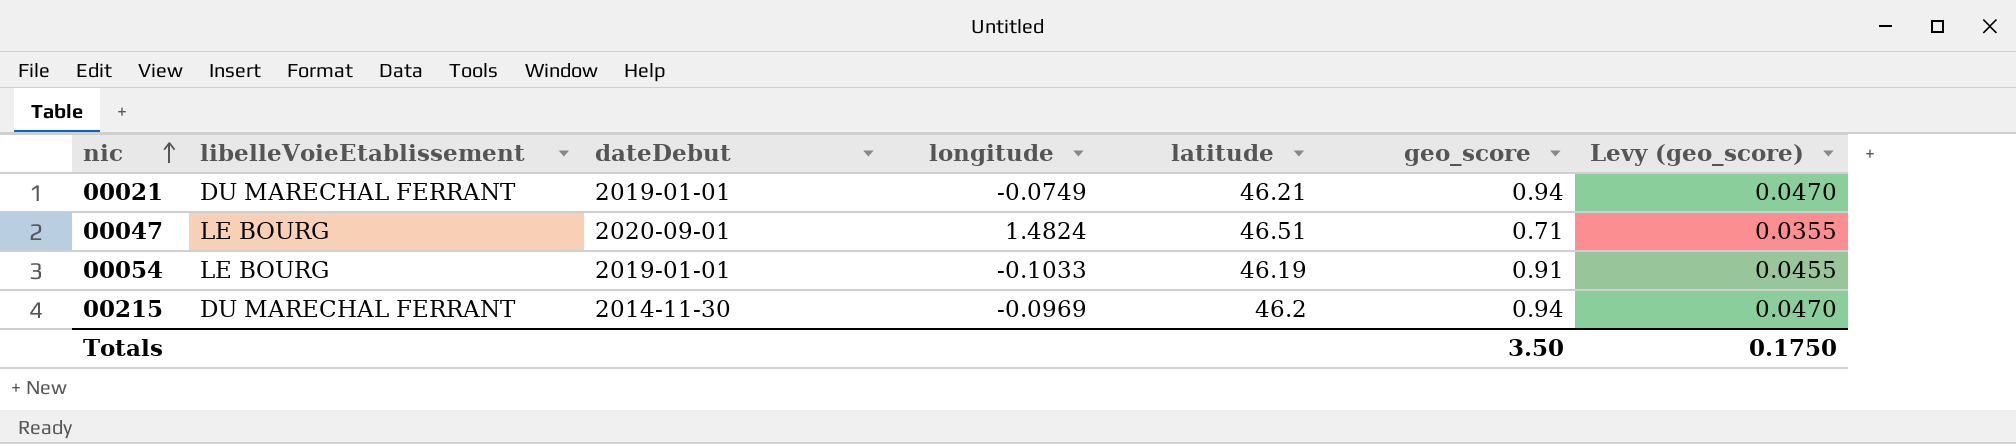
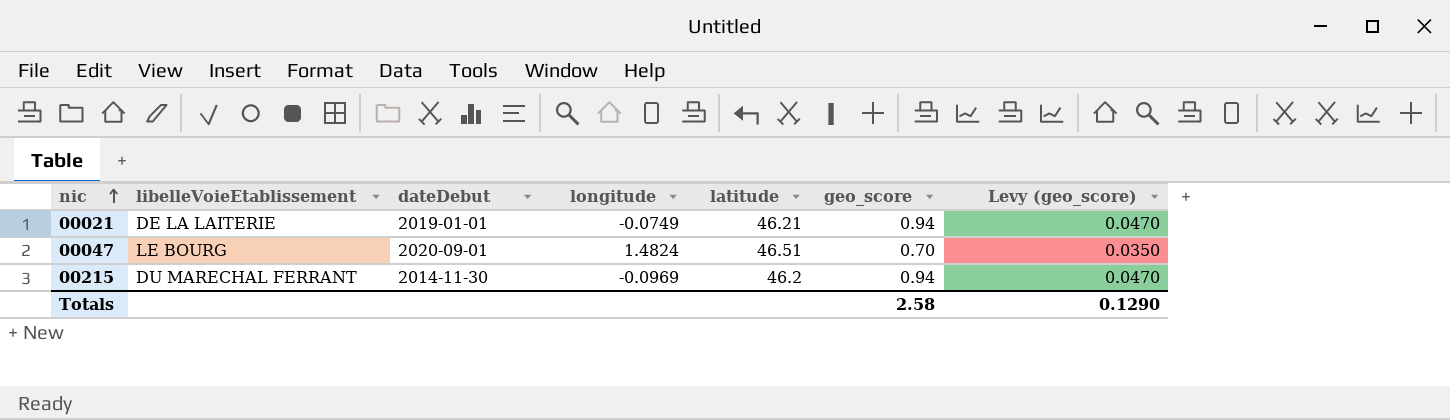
row 00054: LE BOURG | 2019-01-01 | -0.1033 | 46.19 | 0.91 | 0.0455 -> none
00021 | libelleVoieEtablissement: DU MARECHAL FERRANT -> DE LA LAITERIE
00047 | geo_score: 0.71 -> 0.70
00047 | Levy (geo_score): 0.0355 -> 0.0350
Totals | geo_score: 3.50 -> 2.58
Totals | Levy (geo_score): 0.1750 -> 0.1290

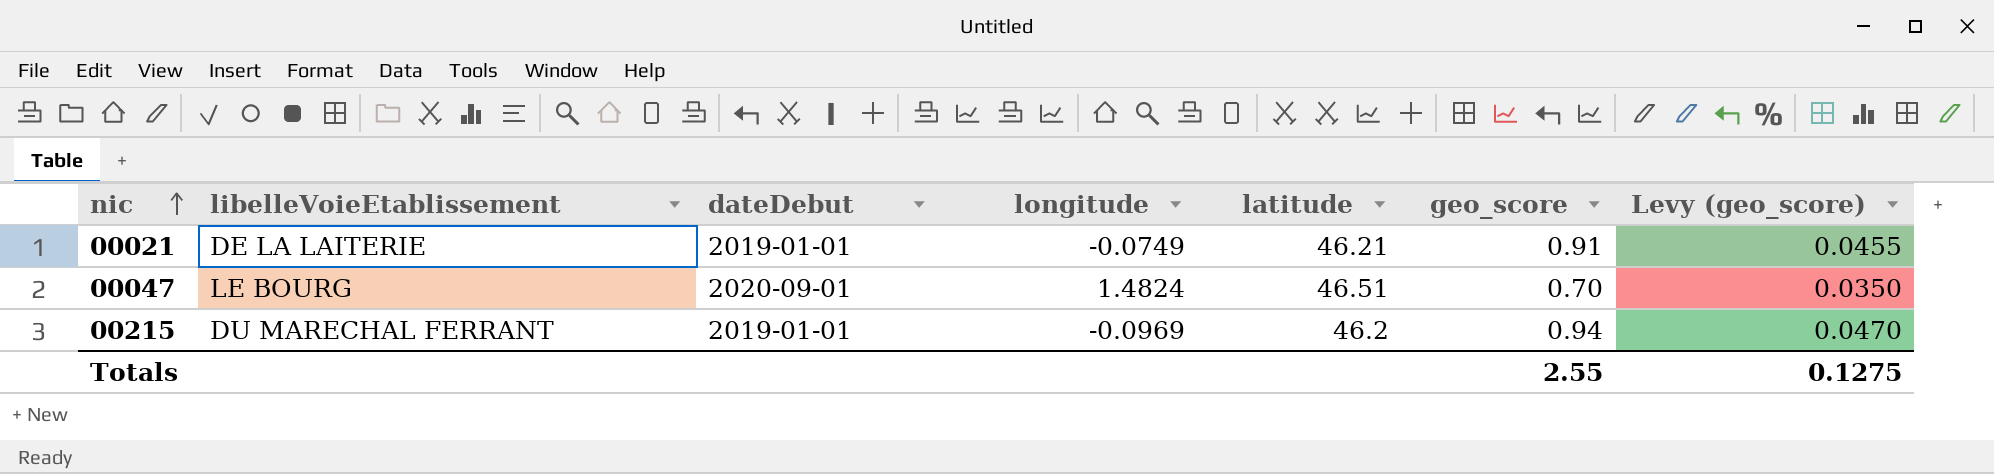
00021 | geo_score: 0.94 -> 0.91
00021 | Levy (geo_score): 0.0470 -> 0.0455
00215 | dateDebut: 2014-11-30 -> 2019-01-01
Totals | geo_score: 2.58 -> 2.55
Totals | Levy (geo_score): 0.1290 -> 0.1275

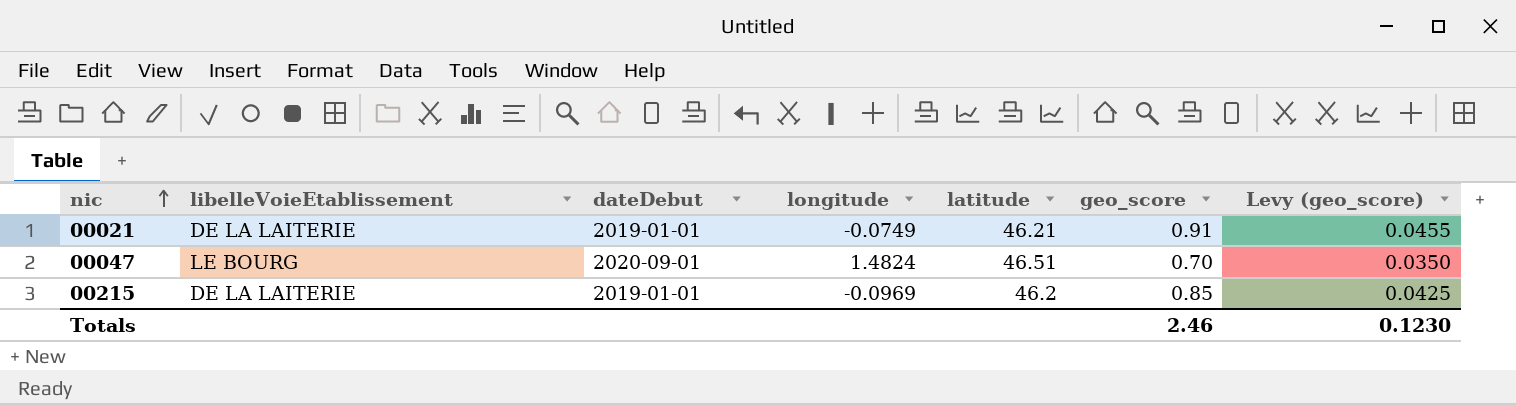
00215 | libelleVoieEtablissement: DU MARECHAL FERRANT -> DE LA LAITERIE
00215 | geo_score: 0.94 -> 0.85
00215 | Levy (geo_score): 0.0470 -> 0.0425
Totals | geo_score: 2.55 -> 2.46
Totals | Levy (geo_score): 0.1275 -> 0.1230

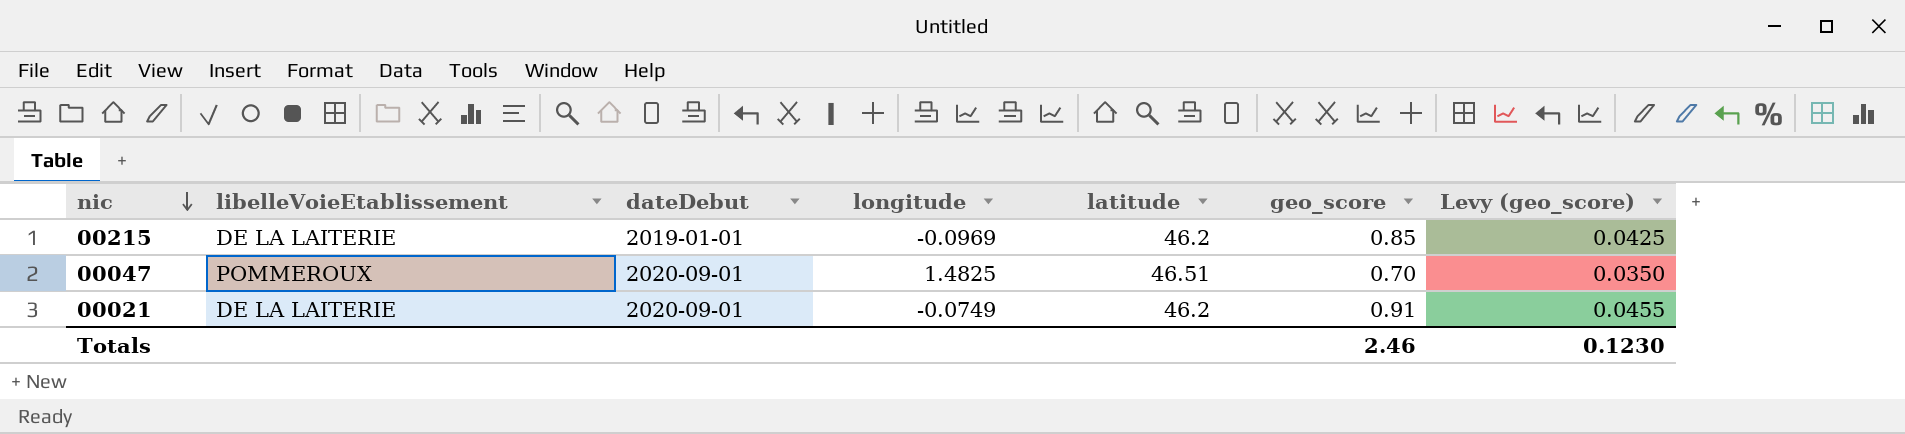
row order: nic ascending -> nic descending
00047 | libelleVoieEtablissement: LE BOURG -> POMMEROUX
00047 | longitude: 1.4824 -> 1.4825
00021 | dateDebut: 2019-01-01 -> 2020-09-01
00021 | latitude: 46.21 -> 46.2

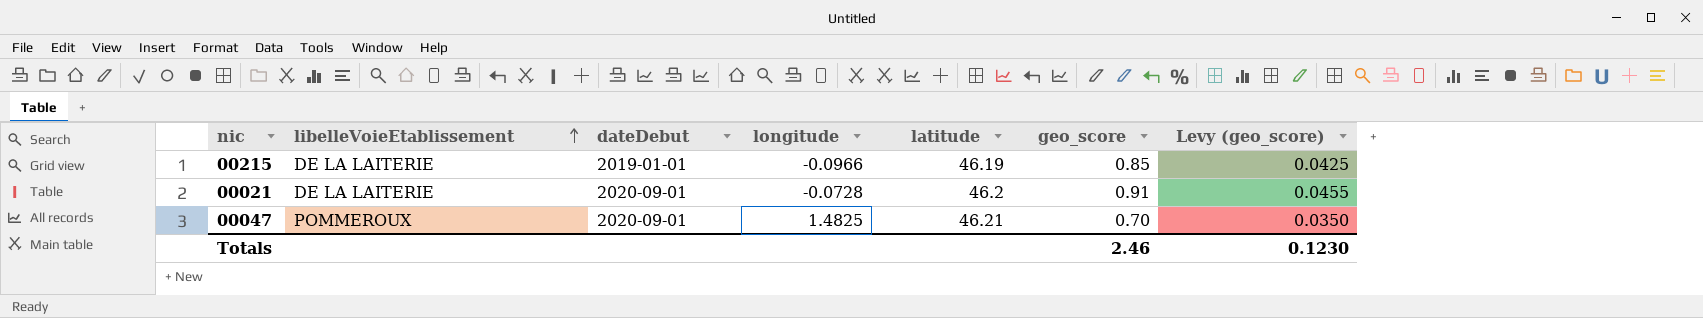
row order: nic descending -> libelleVoieEtablissement ascending
00215 | longitude: -0.0969 -> -0.0966
00215 | latitude: 46.2 -> 46.19
00021 | longitude: -0.0749 -> -0.0728
00047 | latitude: 46.51 -> 46.21

